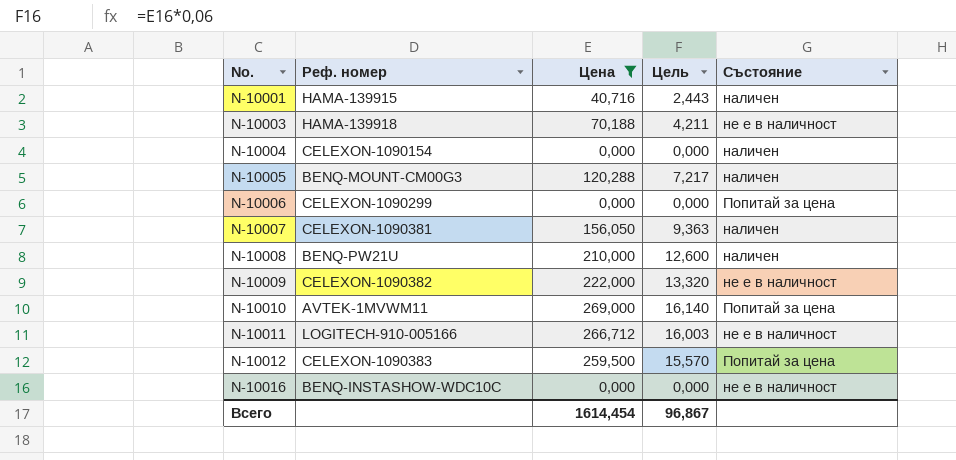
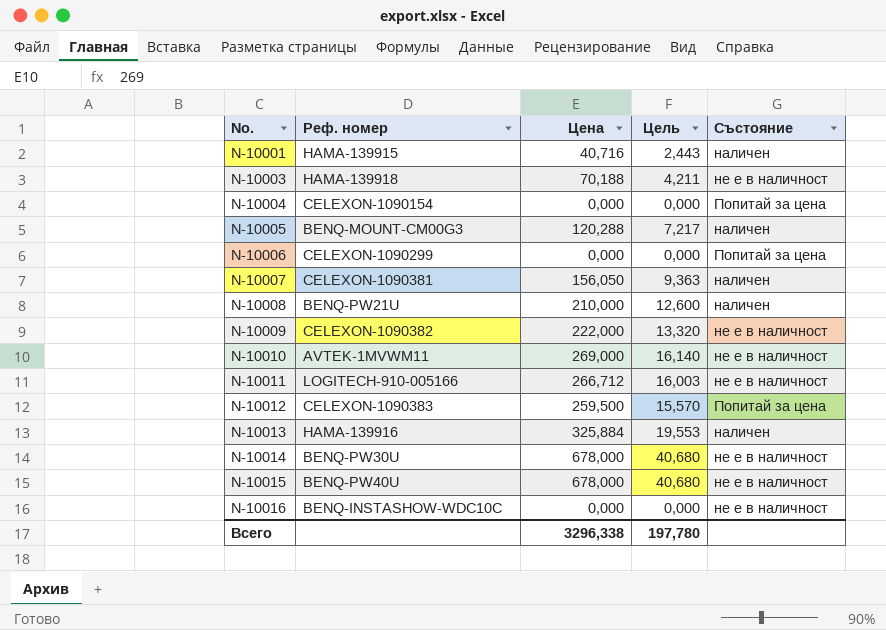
filter: Цена <= 269,000 -> none
N-10004 | Състояние: наличен -> Попитай за цена
N-10010 | Състояние: Попитай за цена -> не е в наличност
Всего | Цена: 1614,454 -> 3296,338
Всего | Цель: 96,867 -> 197,780

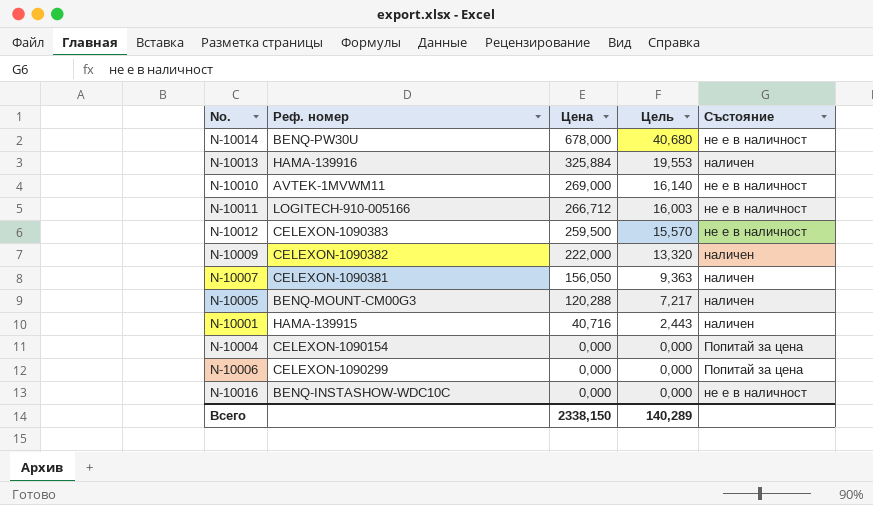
row order: No. ascending -> Цена descending
row N-10003: HAMA-139918 | 70,188 | 4,211 | не е в наличност -> none
row N-10008: BENQ-PW21U | 210,000 | 12,600 | наличен -> none
row N-10015: BENQ-PW40U | 678,000 | 40,680 | не е в наличност -> none
N-10012 | Състояние: Попитай за цена -> не е в наличност
N-10009 | Състояние: не е в наличност -> наличен
Всего | Цена: 3296,338 -> 2338,150
Всего | Цель: 197,780 -> 140,289

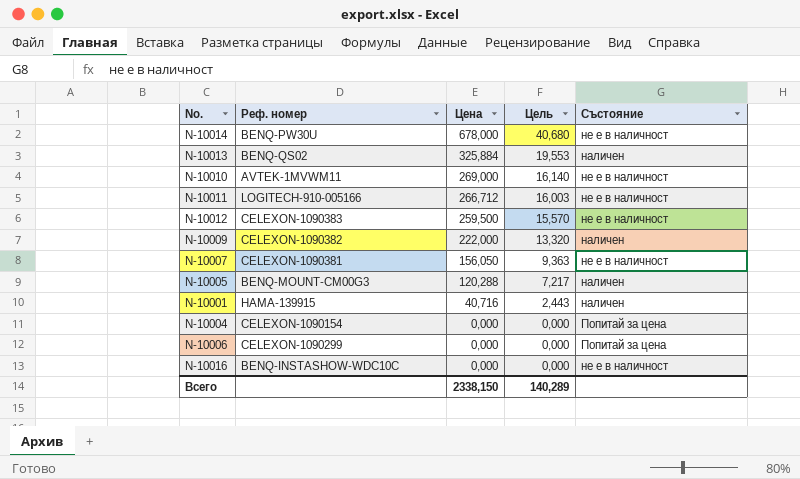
N-10013 | Реф. номер: HAMA-139916 -> BENQ-QS02
N-10007 | Състояние: наличен -> не е в наличност

